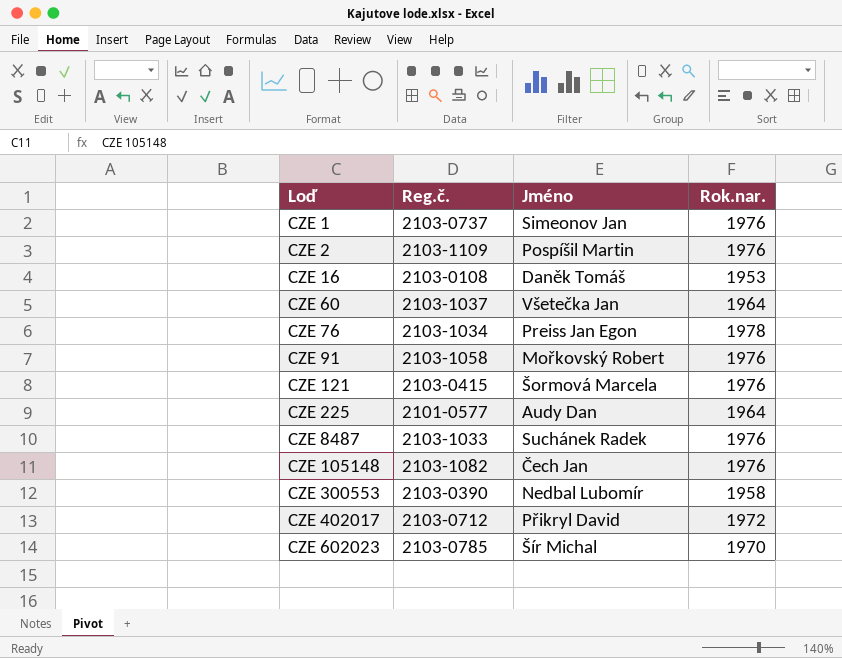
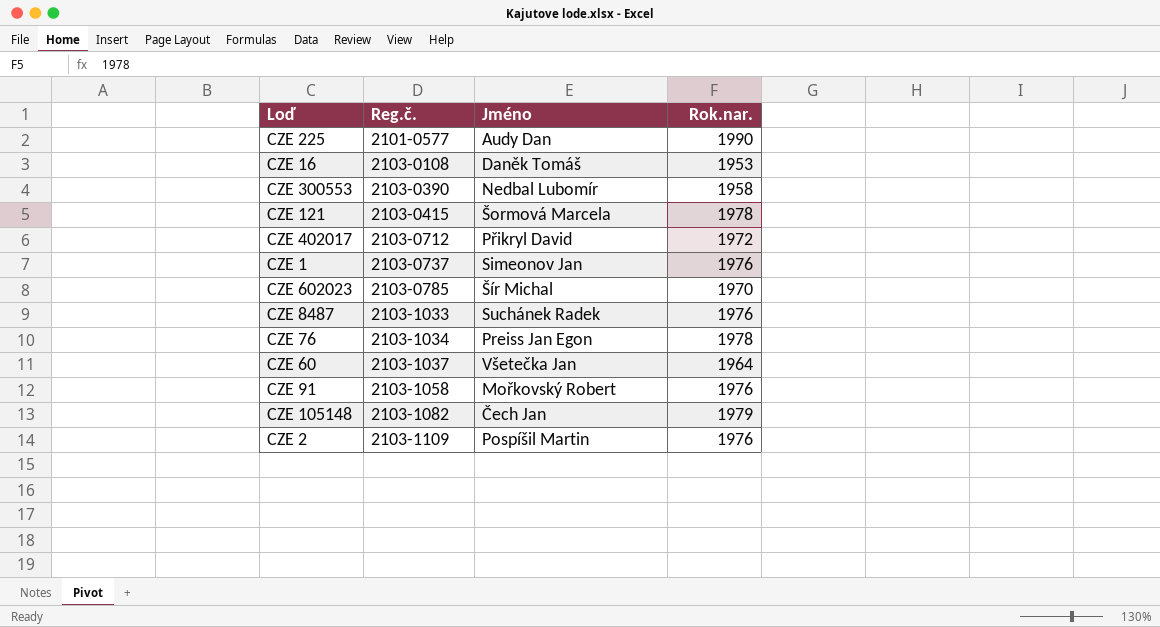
row order: none -> Reg.č. ascending
CZE 225 | Rok.nar.: 1964 -> 1990
CZE 121 | Rok.nar.: 1976 -> 1978
CZE 105148 | Rok.nar.: 1976 -> 1979

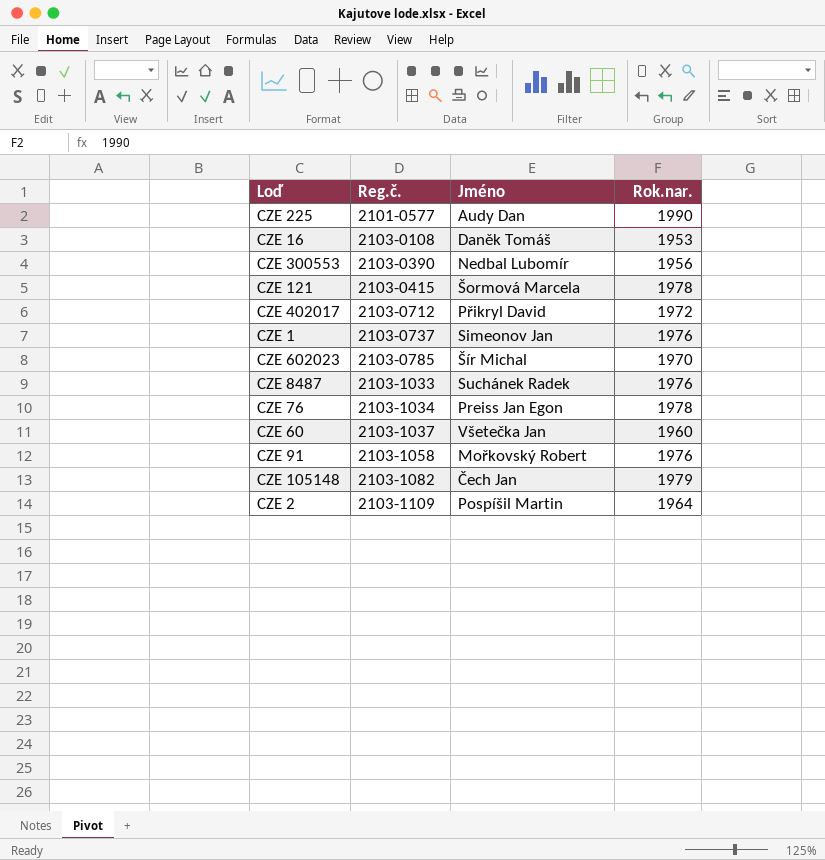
CZE 300553 | Rok.nar.: 1958 -> 1956
CZE 60 | Rok.nar.: 1964 -> 1960
CZE 2 | Rok.nar.: 1976 -> 1964

